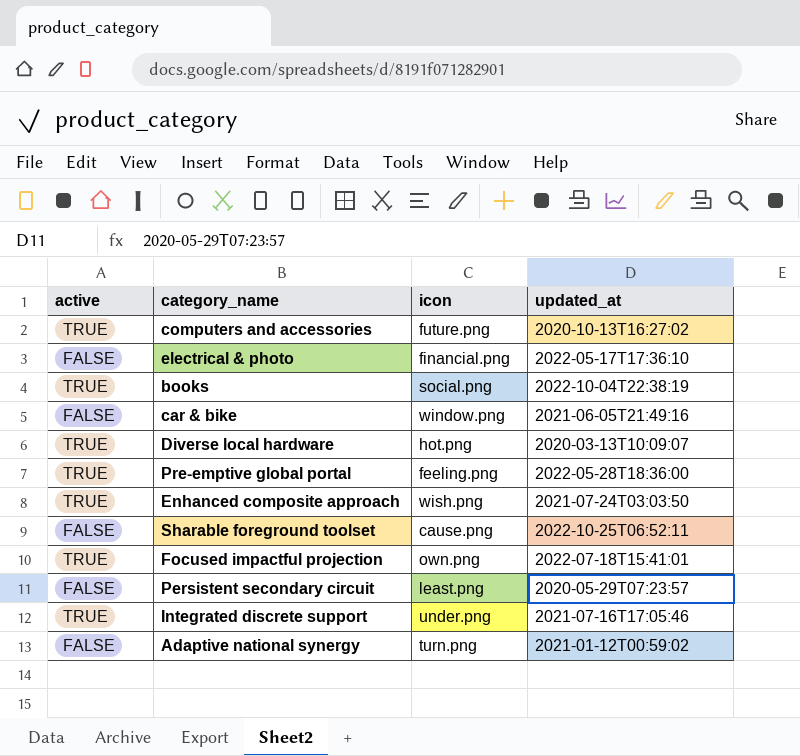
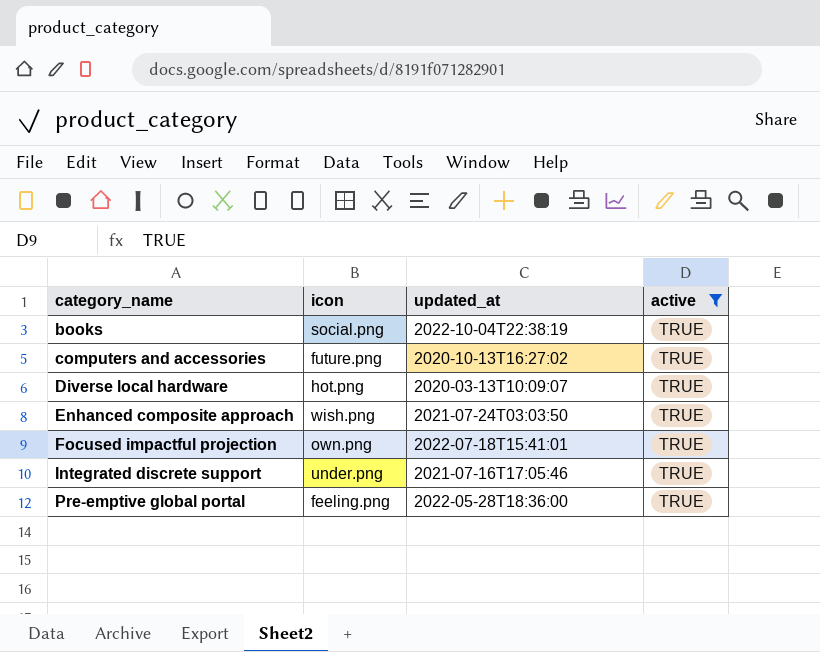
filter: none -> active = TRUE
row order: none -> category_name ascending
column active | position: 1 -> 4

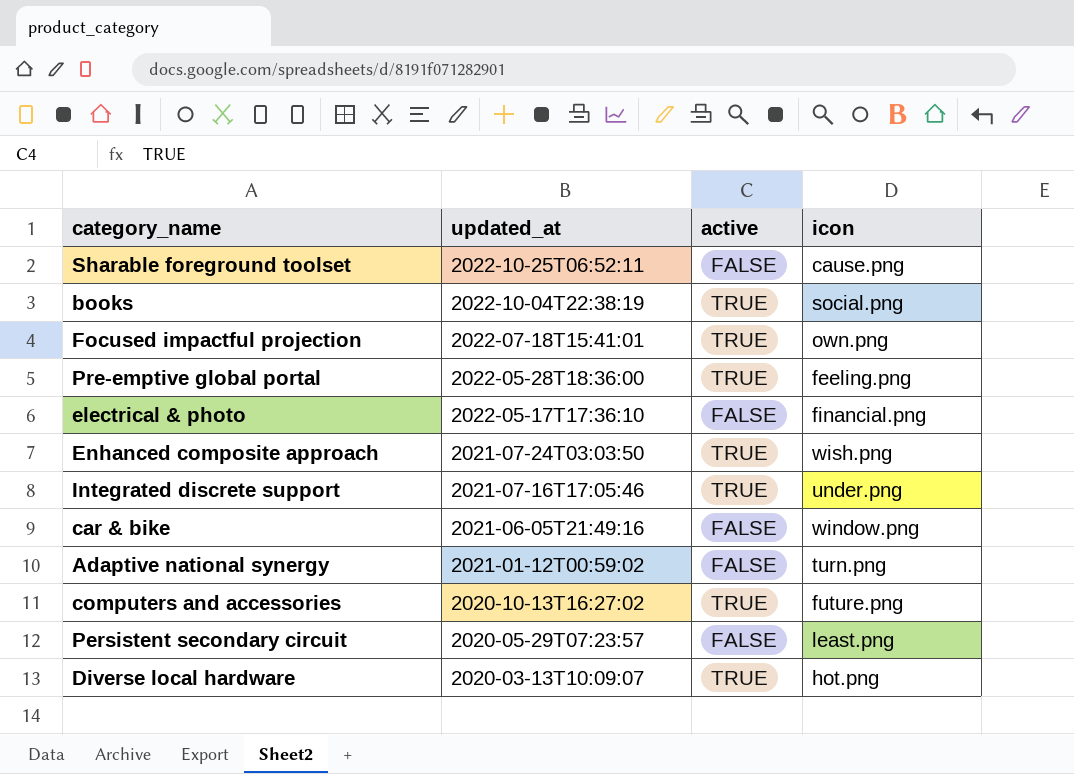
filter: active = TRUE -> none
row order: category_name ascending -> updated_at descending
column icon | position: 2 -> 4

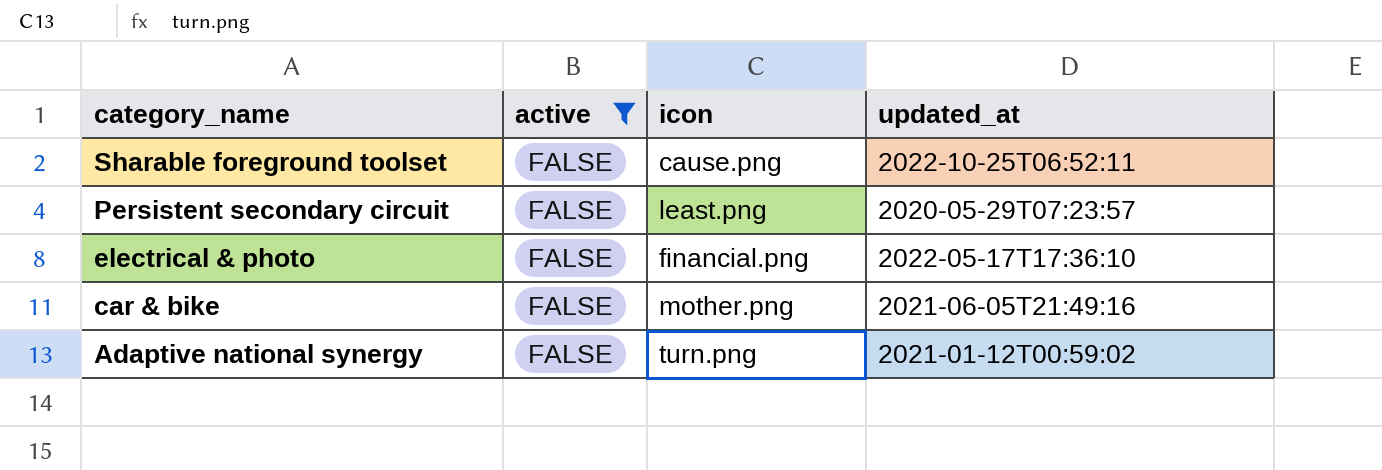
filter: none -> active = FALSE
row order: updated_at descending -> category_name descending
column updated_at | position: 2 -> 4
car & bike | icon: window.png -> mother.png

